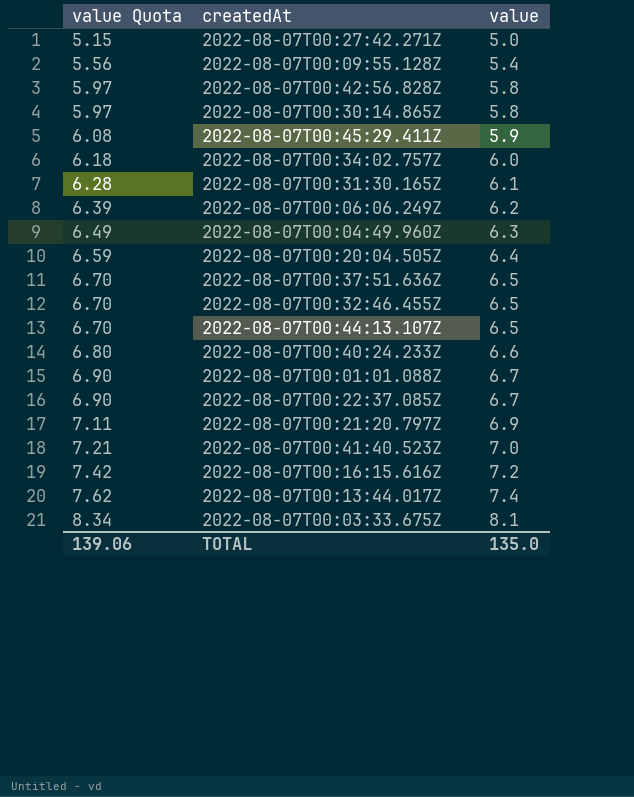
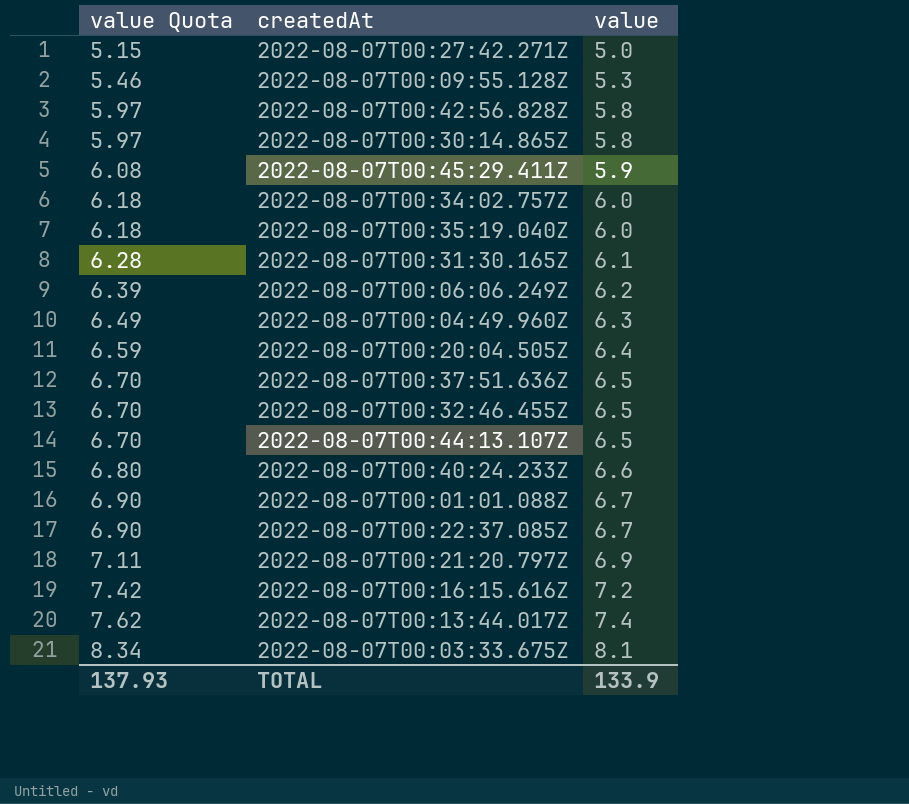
row 2022-08-07T00:41:40.523Z: 7.21 | 7.0 -> none
2022-08-07T00:09:55.128Z | value Quota: 5.56 -> 5.46
2022-08-07T00:09:55.128Z | value: 5.4 -> 5.3
row 2022-08-07T00:35:19.040Z: none -> 6.18 | 6.0
TOTAL | value Quota: 139.06 -> 137.93
TOTAL | value: 135.0 -> 133.9

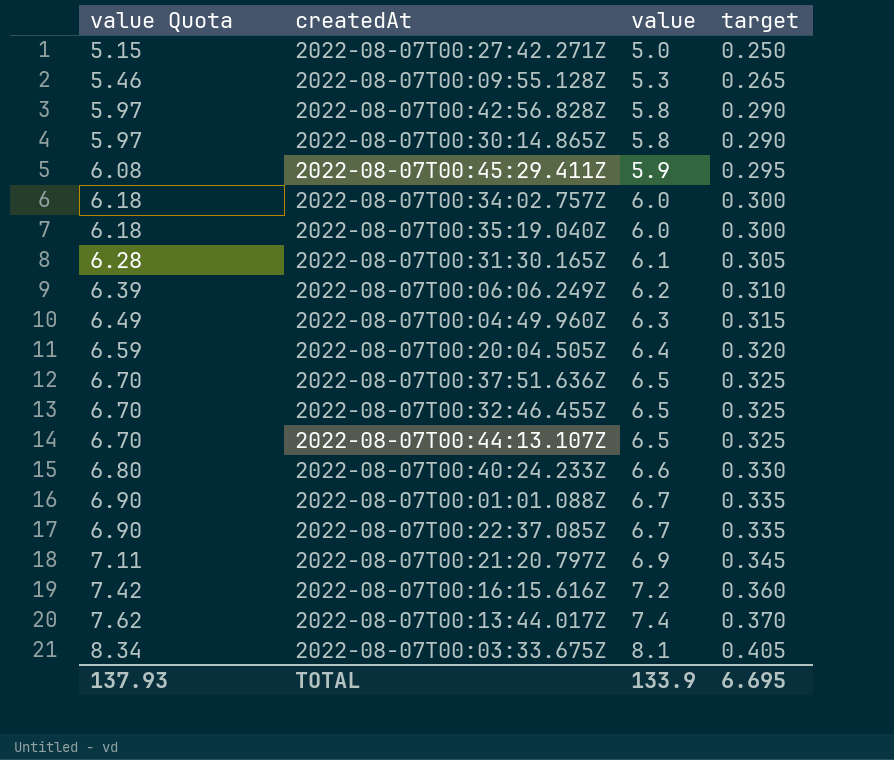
column target | formula: none -> [value] * 0.05

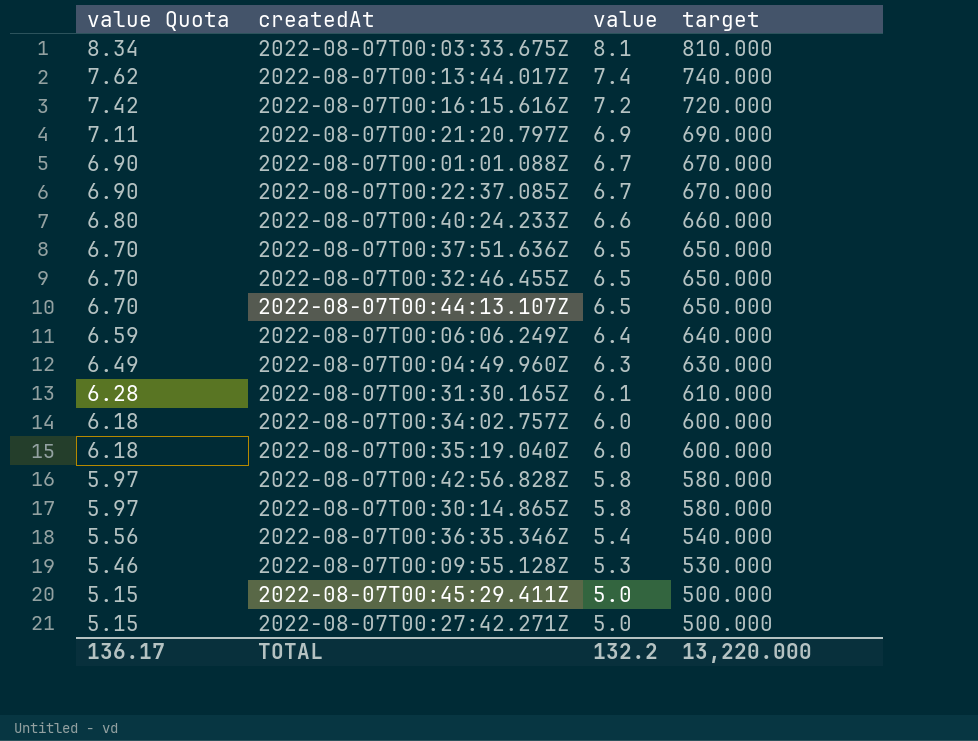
row order: value Quota ascending -> value Quota descending
column target | formula: [value] * 0.05 -> [value] * 100
row 2022-08-07T00:20:04.505Z: 6.59 | 6.4 | 0.320 -> none
2022-08-07T00:06:06.249Z | value Quota: 6.39 -> 6.59
2022-08-07T00:06:06.249Z | value: 6.2 -> 6.4
row 2022-08-07T00:36:35.346Z: none -> 5.56 | 5.4 | 540.000
2022-08-07T00:45:29.411Z | value Quota: 6.08 -> 5.15
2022-08-07T00:45:29.411Z | value: 5.9 -> 5.0
TOTAL | value Quota: 137.93 -> 136.17
TOTAL | value: 133.9 -> 132.2
TOTAL | target: 6.695 -> 13,220.000

